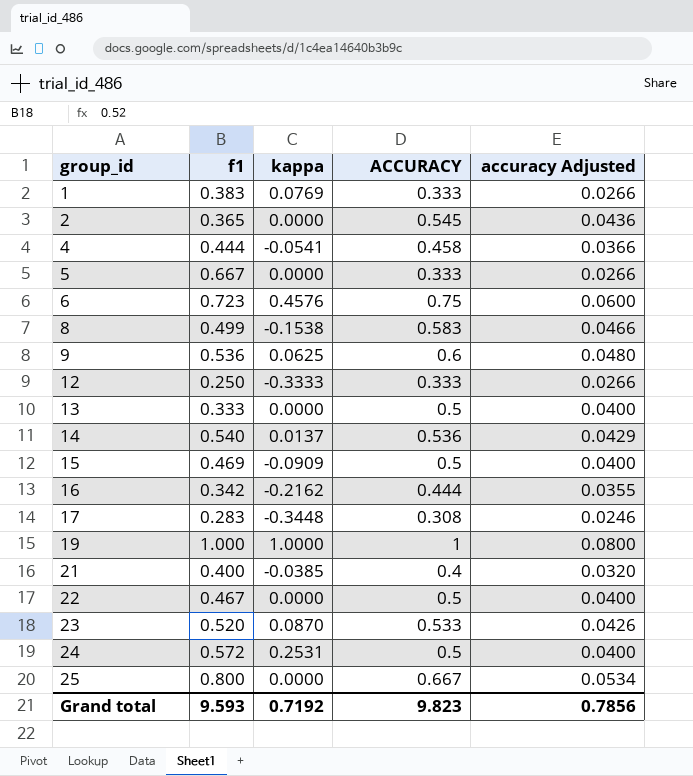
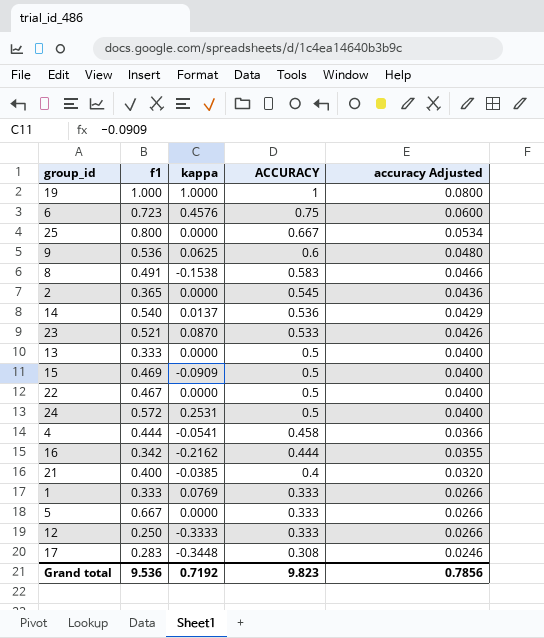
row order: group_id ascending -> ACCURACY descending
8 | f1: 0.499 -> 0.491
23 | f1: 0.520 -> 0.521
1 | f1: 0.383 -> 0.333
Grand total | f1: 9.593 -> 9.536

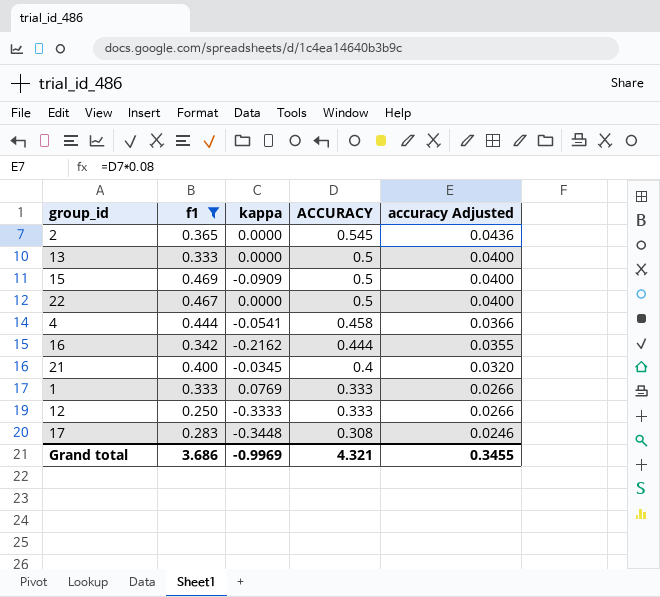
filter: none -> f1 <= 0.469
21 | kappa: -0.0385 -> -0.0345
Grand total | f1: 9.536 -> 3.686
Grand total | kappa: 0.7192 -> -0.9969
Grand total | ACCURACY: 9.823 -> 4.321
Grand total | accuracy Adjusted: 0.7856 -> 0.3455

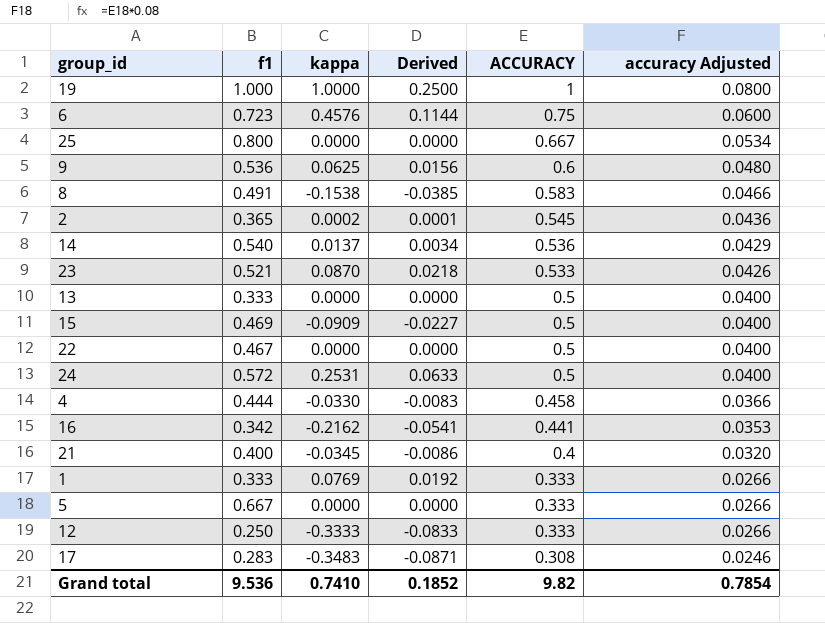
filter: f1 <= 0.469 -> none
column Derived | formula: none -> [kappa] * 0.25
2 | kappa: 0.0000 -> 0.0002
4 | kappa: -0.0541 -> -0.0330
16 | ACCURACY: 0.444 -> 0.441
16 | accuracy Adjusted: 0.0355 -> 0.0353
17 | kappa: -0.3448 -> -0.3483
Grand total | f1: 3.686 -> 9.536
Grand total | kappa: -0.9969 -> 0.7410
Grand total | ACCURACY: 4.321 -> 9.82
Grand total | accuracy Adjusted: 0.3455 -> 0.7854

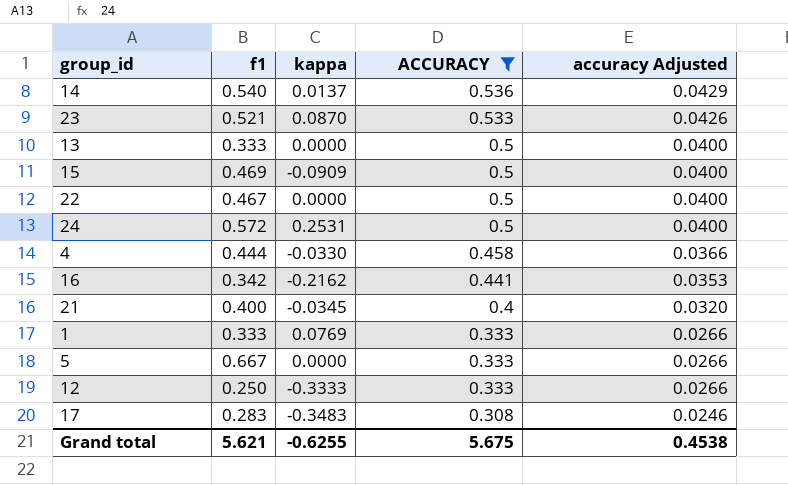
filter: none -> ACCURACY <= 0.536
column Derived | formula: [kappa] * 0.25 -> none
Grand total | f1: 9.536 -> 5.621
Grand total | kappa: 0.7410 -> -0.6255
Grand total | ACCURACY: 9.82 -> 5.675
Grand total | accuracy Adjusted: 0.7854 -> 0.4538

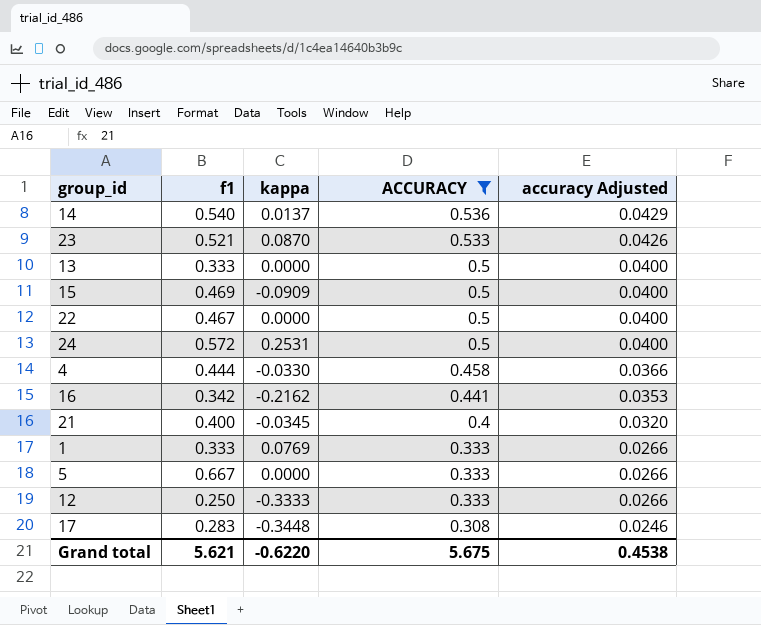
17 | kappa: -0.3483 -> -0.3448
Grand total | kappa: -0.6255 -> -0.6220

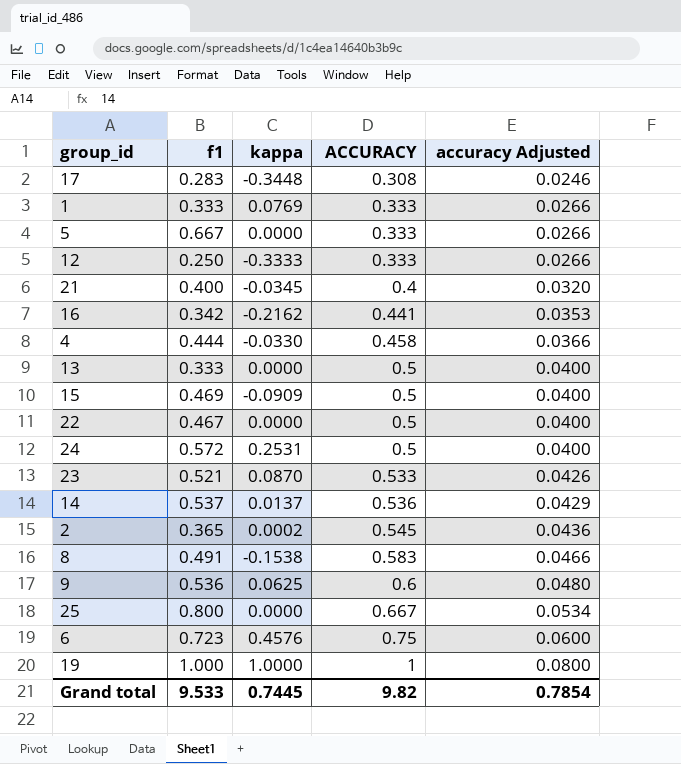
filter: ACCURACY <= 0.536 -> none
row order: ACCURACY descending -> ACCURACY ascending
14 | f1: 0.540 -> 0.537
Grand total | f1: 5.621 -> 9.533
Grand total | kappa: -0.6220 -> 0.7445
Grand total | ACCURACY: 5.675 -> 9.82
Grand total | accuracy Adjusted: 0.4538 -> 0.7854

